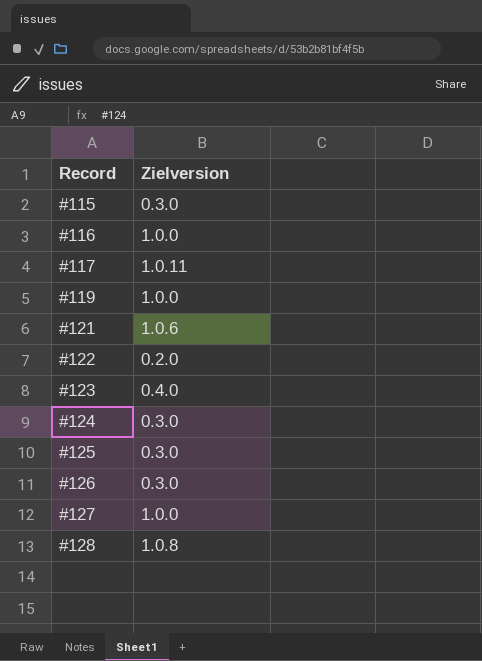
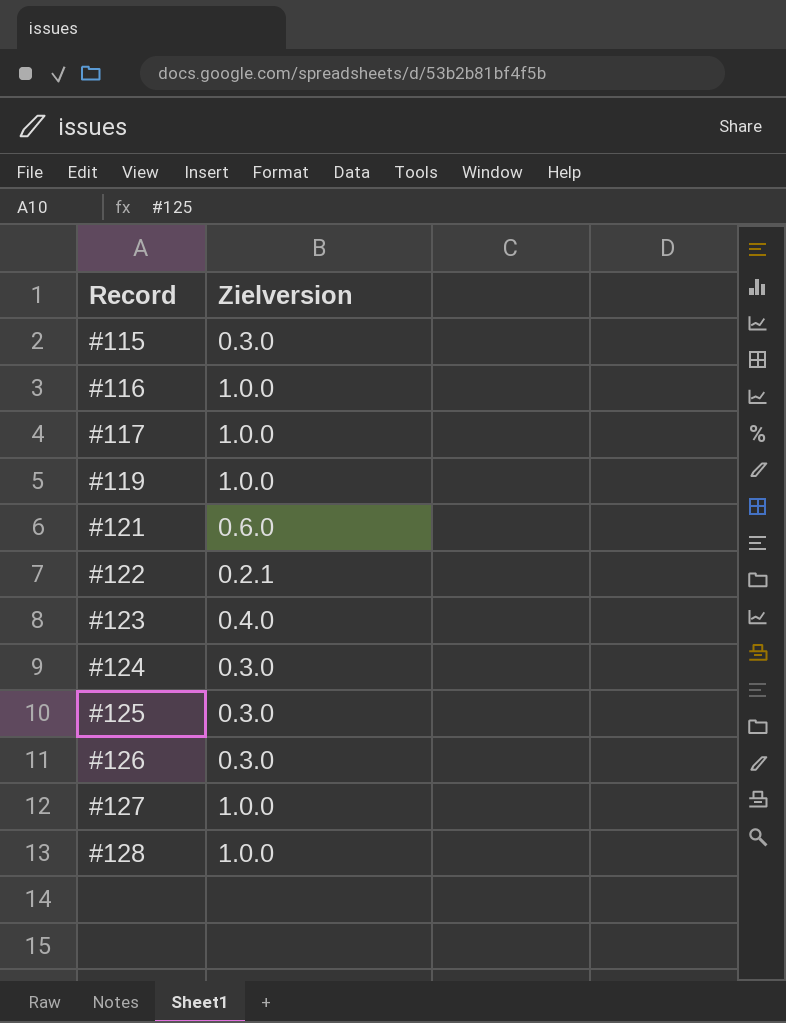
#117 | Zielversion: 1.0.11 -> 1.0.0
#121 | Zielversion: 1.0.6 -> 0.6.0
#122 | Zielversion: 0.2.0 -> 0.2.1
#128 | Zielversion: 1.0.8 -> 1.0.0

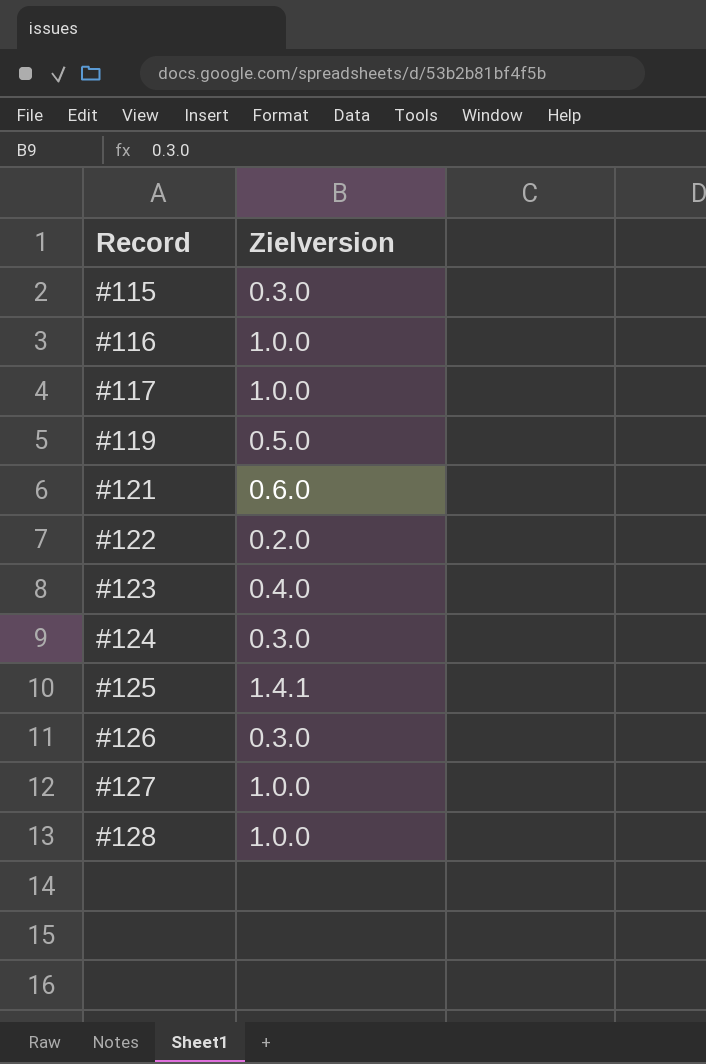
#119 | Zielversion: 1.0.0 -> 0.5.0
#122 | Zielversion: 0.2.1 -> 0.2.0
#125 | Zielversion: 0.3.0 -> 1.4.1

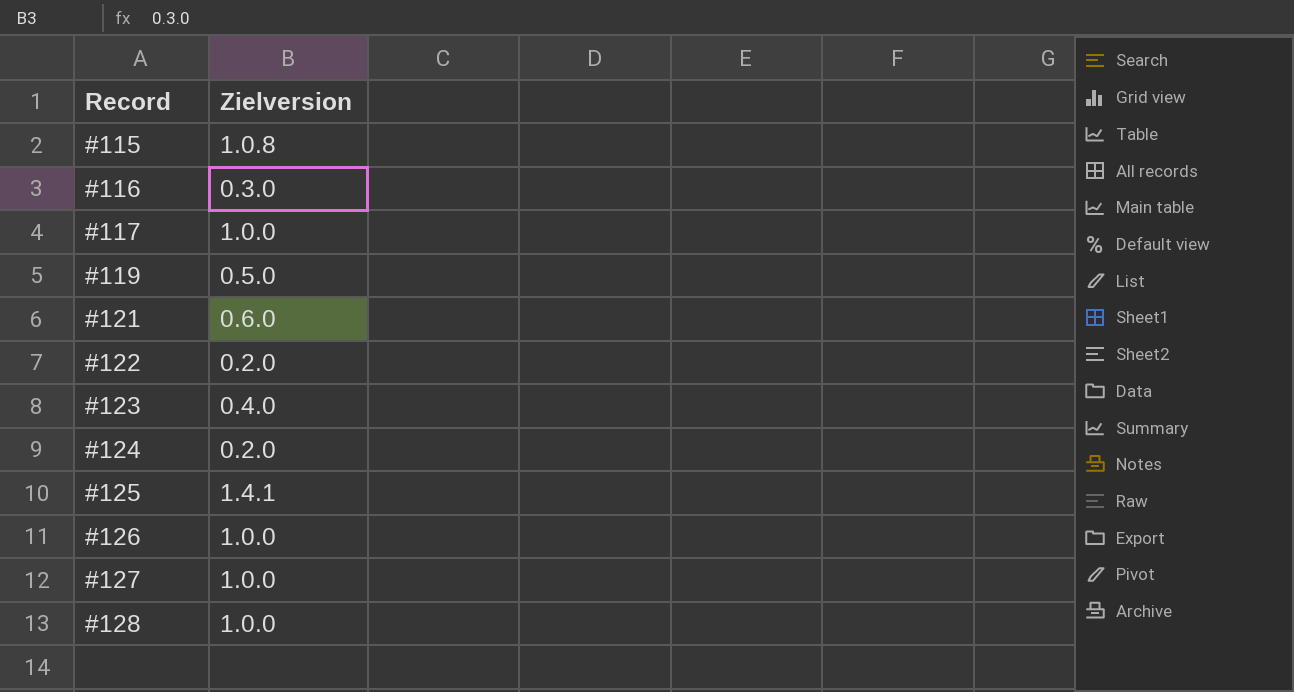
#115 | Zielversion: 0.3.0 -> 1.0.8
#116 | Zielversion: 1.0.0 -> 0.3.0
#124 | Zielversion: 0.3.0 -> 0.2.0
#126 | Zielversion: 0.3.0 -> 1.0.0

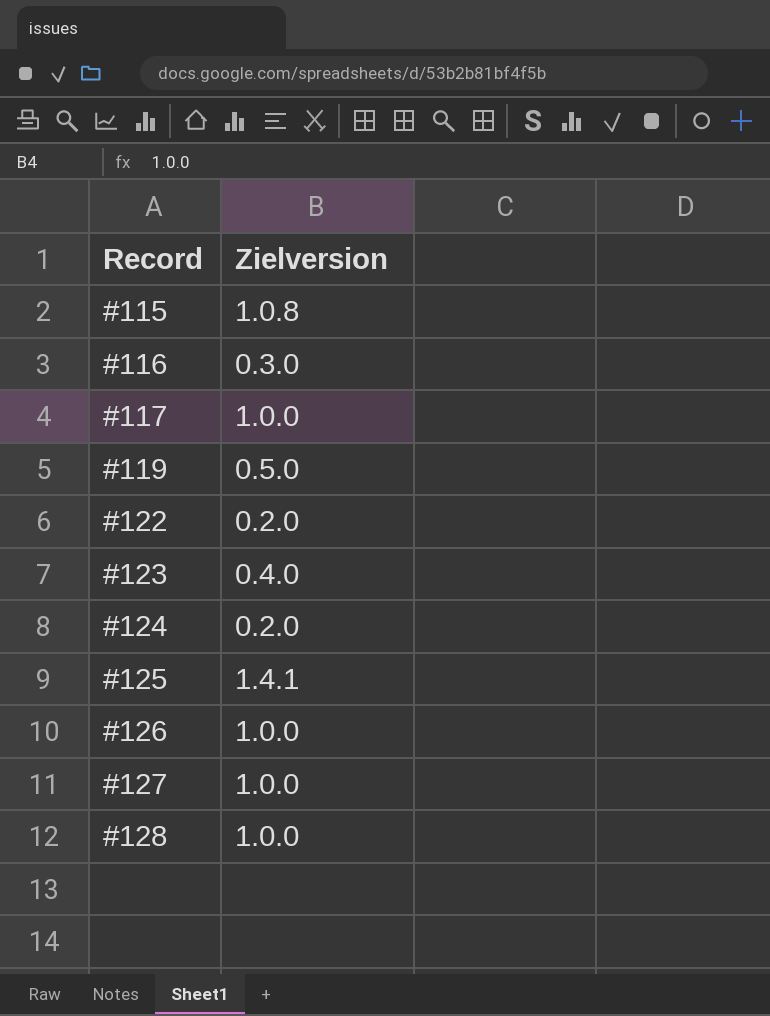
row #121: 0.6.0 -> none

